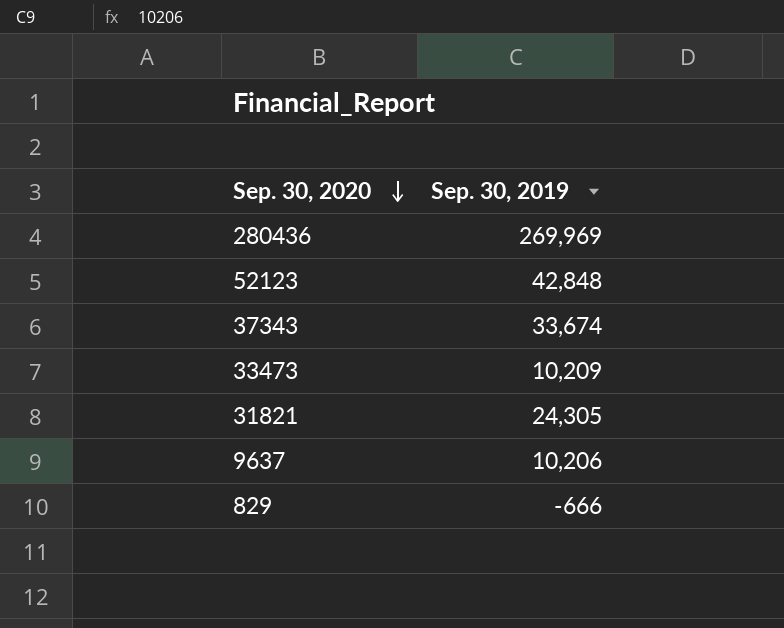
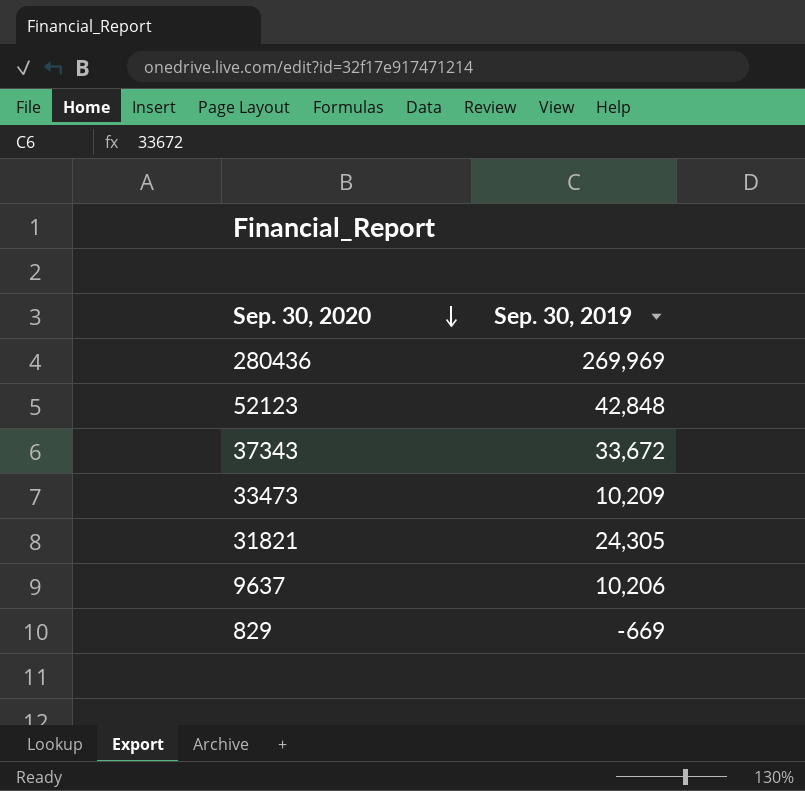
37343 | Sep. 30, 2019: 33,674 -> 33,672
829 | Sep. 30, 2019: -666 -> -669

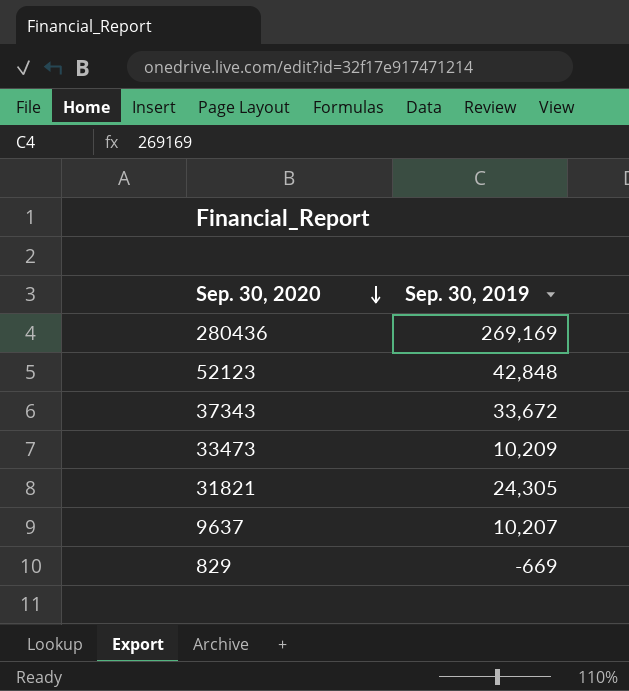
280436 | Sep. 30, 2019: 269,969 -> 269,169
9637 | Sep. 30, 2019: 10,206 -> 10,207

